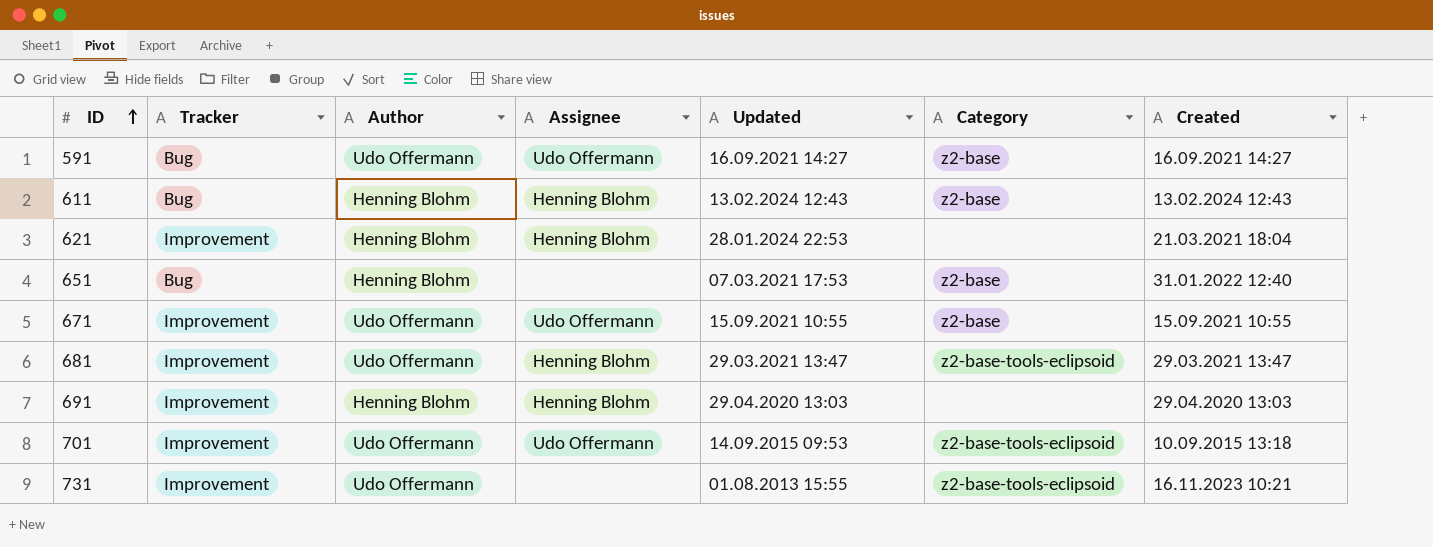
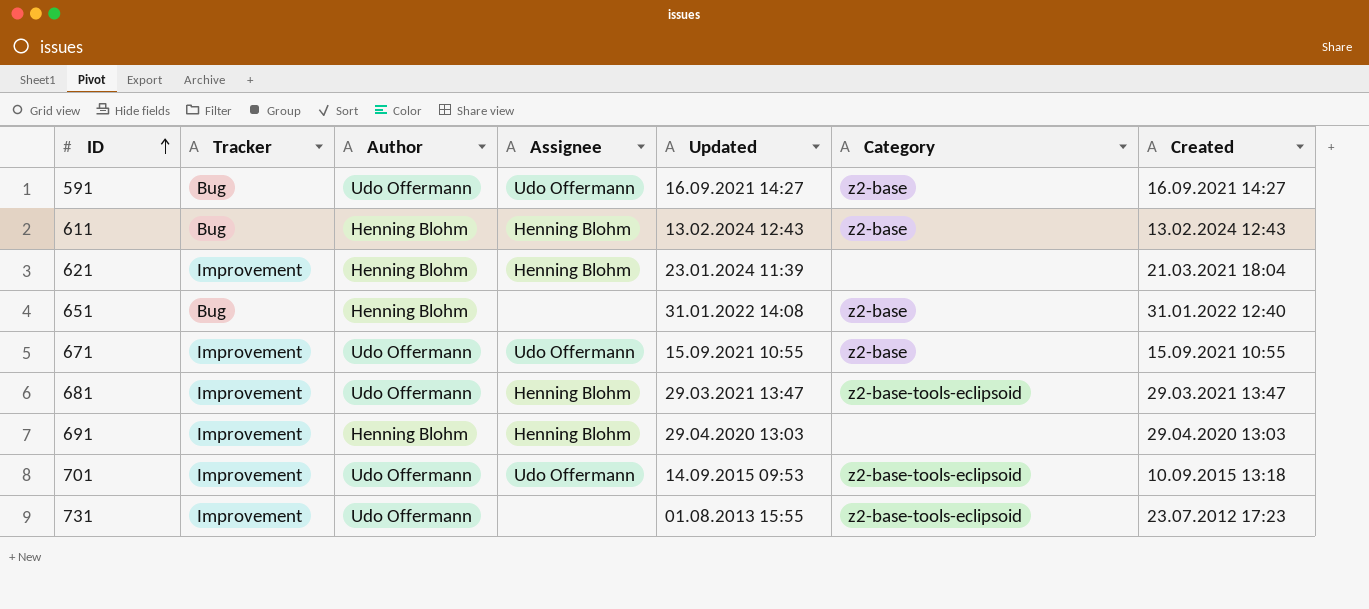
621 | Updated: 28.01.2024 22:53 -> 23.01.2024 11:39
651 | Updated: 07.03.2021 17:53 -> 31.01.2022 14:08
731 | Created: 16.11.2023 10:21 -> 23.07.2012 17:23

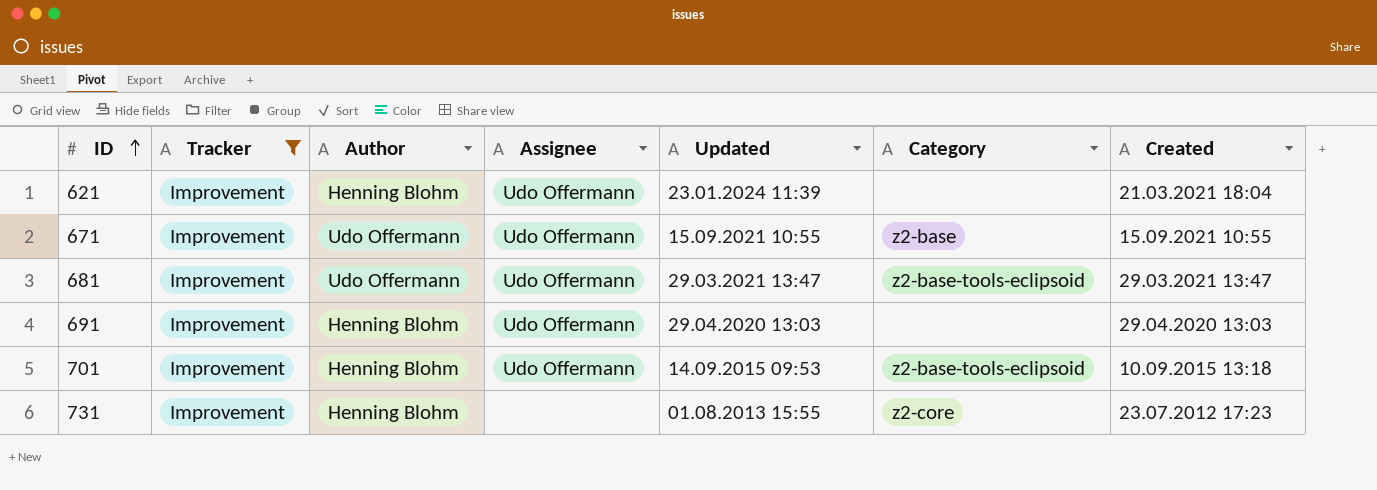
filter: none -> Tracker = Improvement
621 | Assignee: Henning Blohm -> Udo Offermann
681 | Assignee: Henning Blohm -> Udo Offermann
691 | Assignee: Henning Blohm -> Udo Offermann
701 | Author: Udo Offermann -> Henning Blohm
731 | Author: Udo Offermann -> Henning Blohm
731 | Category: z2-base-tools-eclipsoid -> z2-core

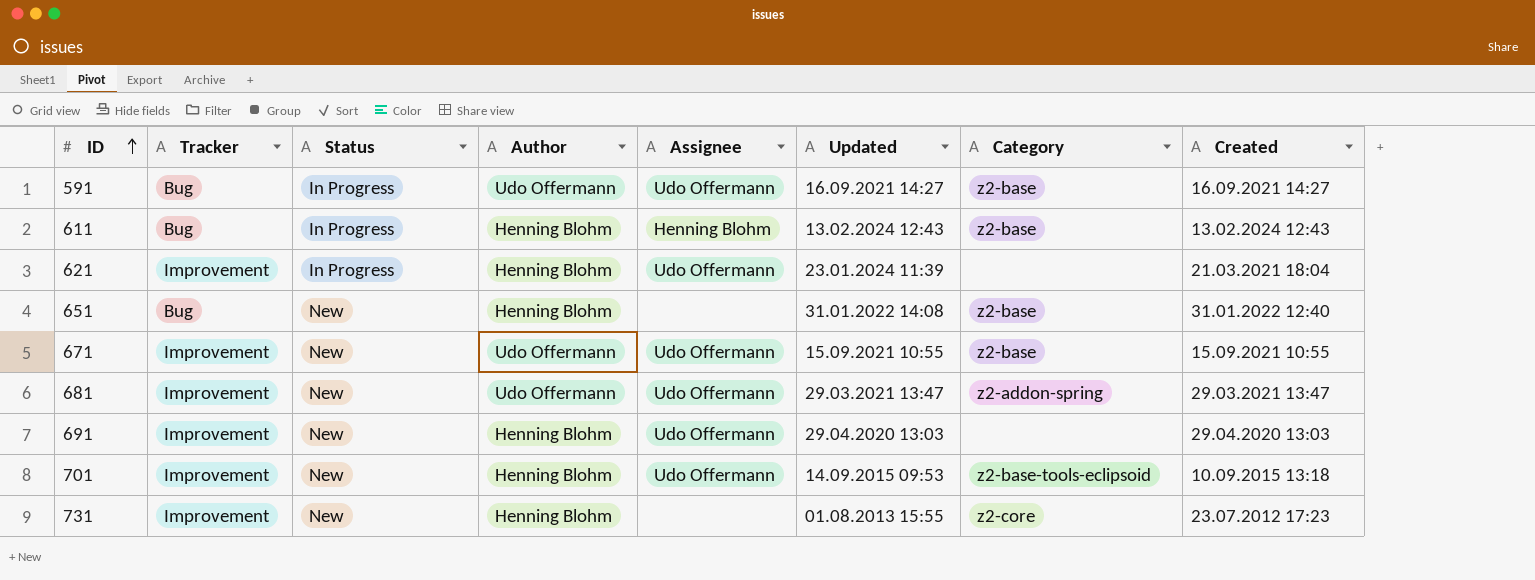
filter: Tracker = Improvement -> none
column Status | position: none -> 3
681 | Category: z2-base-tools-eclipsoid -> z2-addon-spring

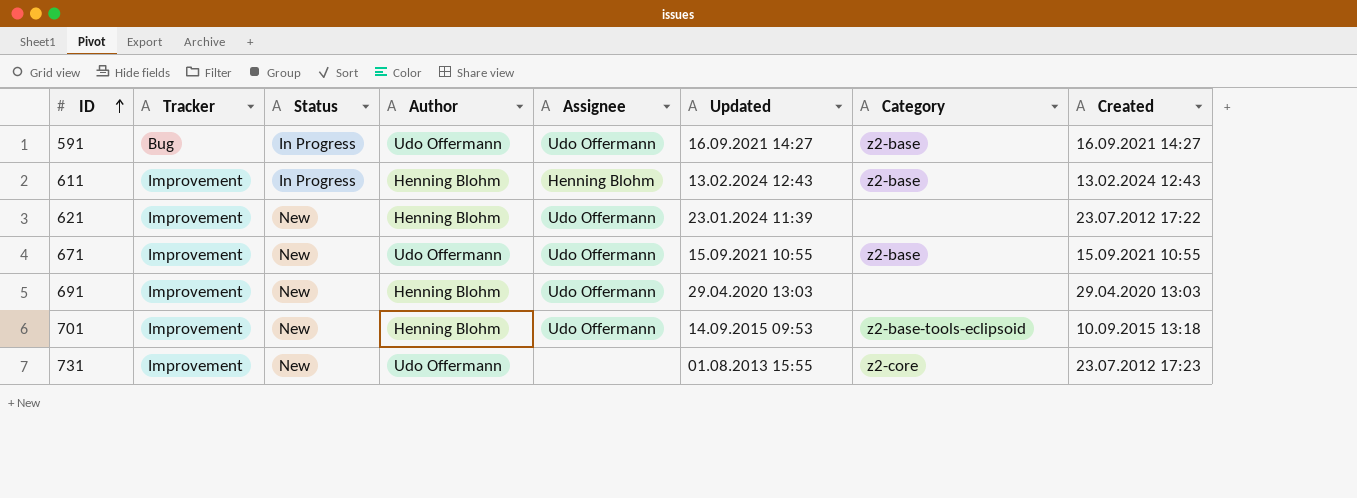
row 651: Bug | New | Henning Blohm | none | 31.01.2022 14:08 | z2-base | 31.01.2022 12:40 -> none
row 681: Improvement | New | Udo Offermann | Udo Offermann | 29.03.2021 13:47 | z2-addon-spring | 29.03.2021 13:47 -> none
611 | Tracker: Bug -> Improvement
621 | Status: In Progress -> New
621 | Created: 21.03.2021 18:04 -> 23.07.2012 17:22
731 | Author: Henning Blohm -> Udo Offermann

